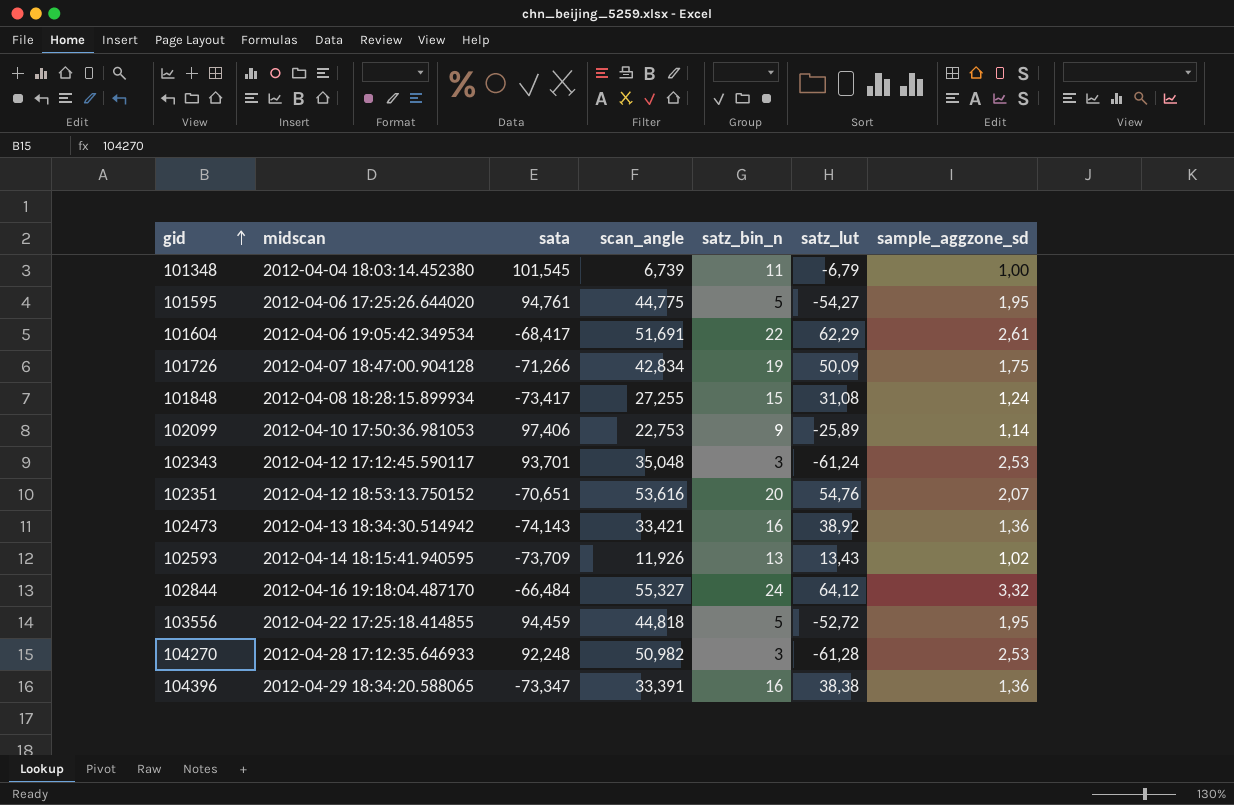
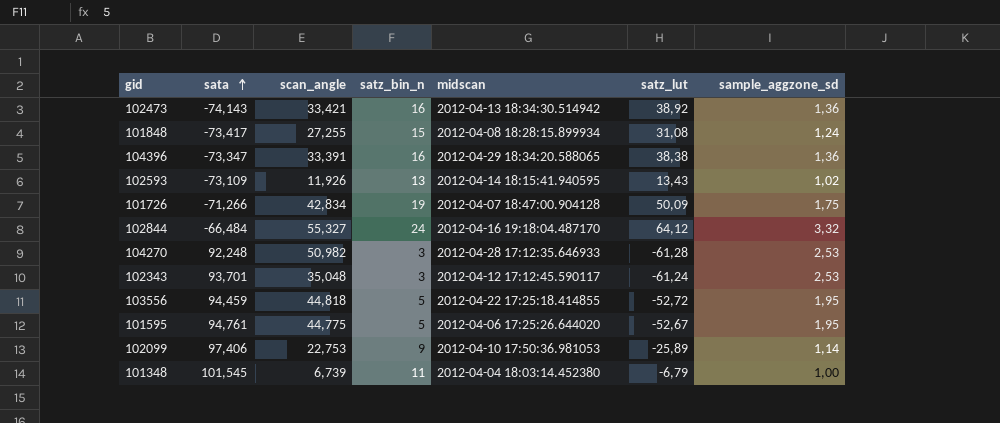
row order: gid ascending -> sata ascending
column midscan | position: 2 -> 5
row 101604: 2012-04-06 19:05:42.349534 | -68,417 | 51,691 | 22 | 62,29 | 2,61 -> none
row 102351: 2012-04-12 18:53:13.750152 | -70,651 | 53,616 | 20 | 54,76 | 2,07 -> none
102593 | sata: -73,709 -> -73,109
101595 | satz_lut: -54,27 -> -52,67

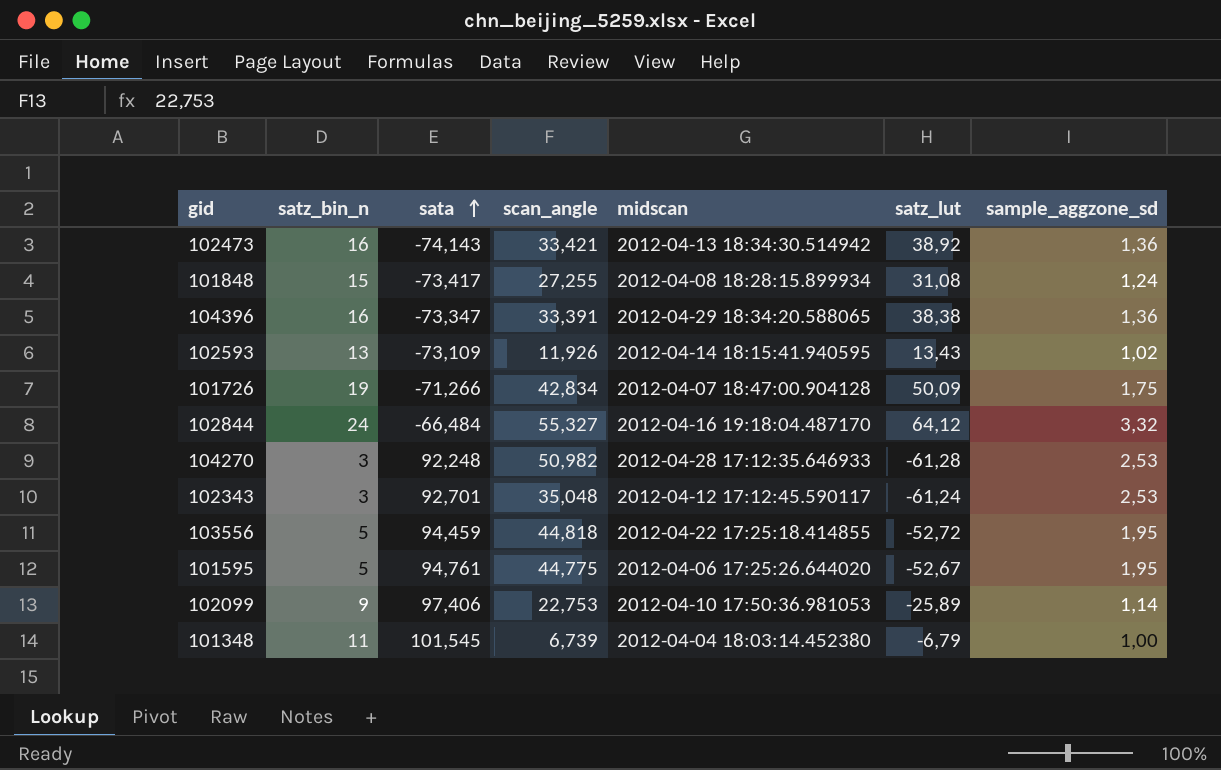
column satz_bin_n | position: 4 -> 2
102343 | sata: 93,701 -> 92,701

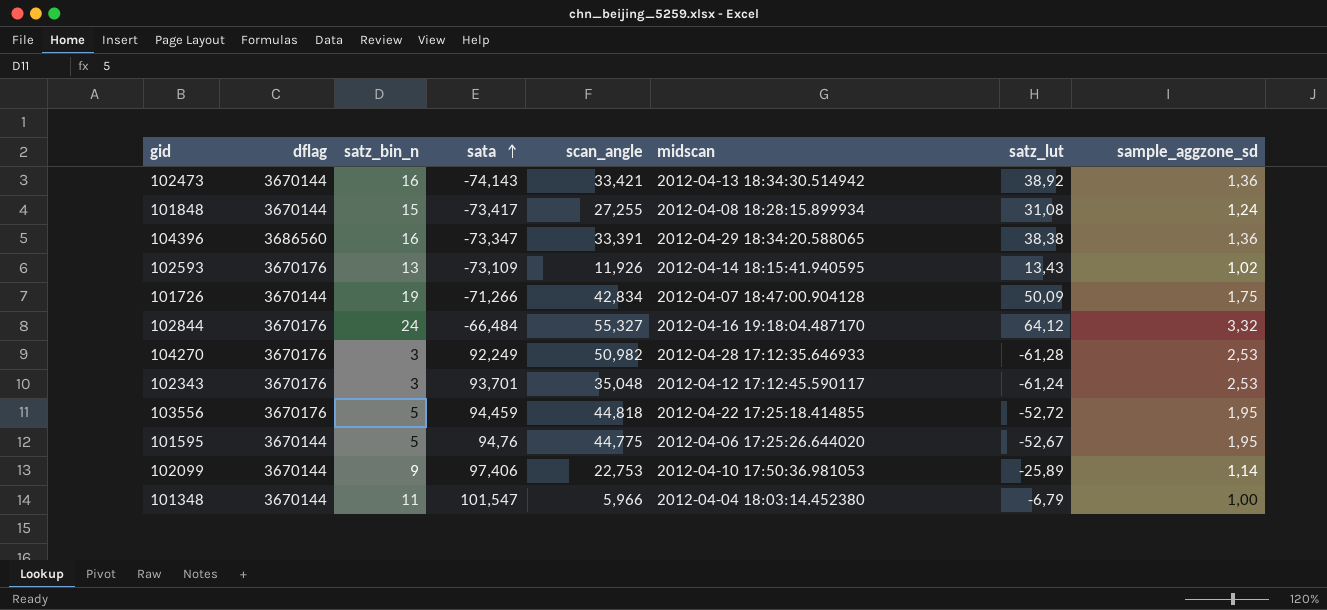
column dflag | position: none -> 2
104270 | sata: 92,248 -> 92,249
102343 | sata: 92,701 -> 93,701
101595 | sata: 94,761 -> 94,76
101348 | sata: 101,545 -> 101,547
101348 | scan_angle: 6,739 -> 5,966

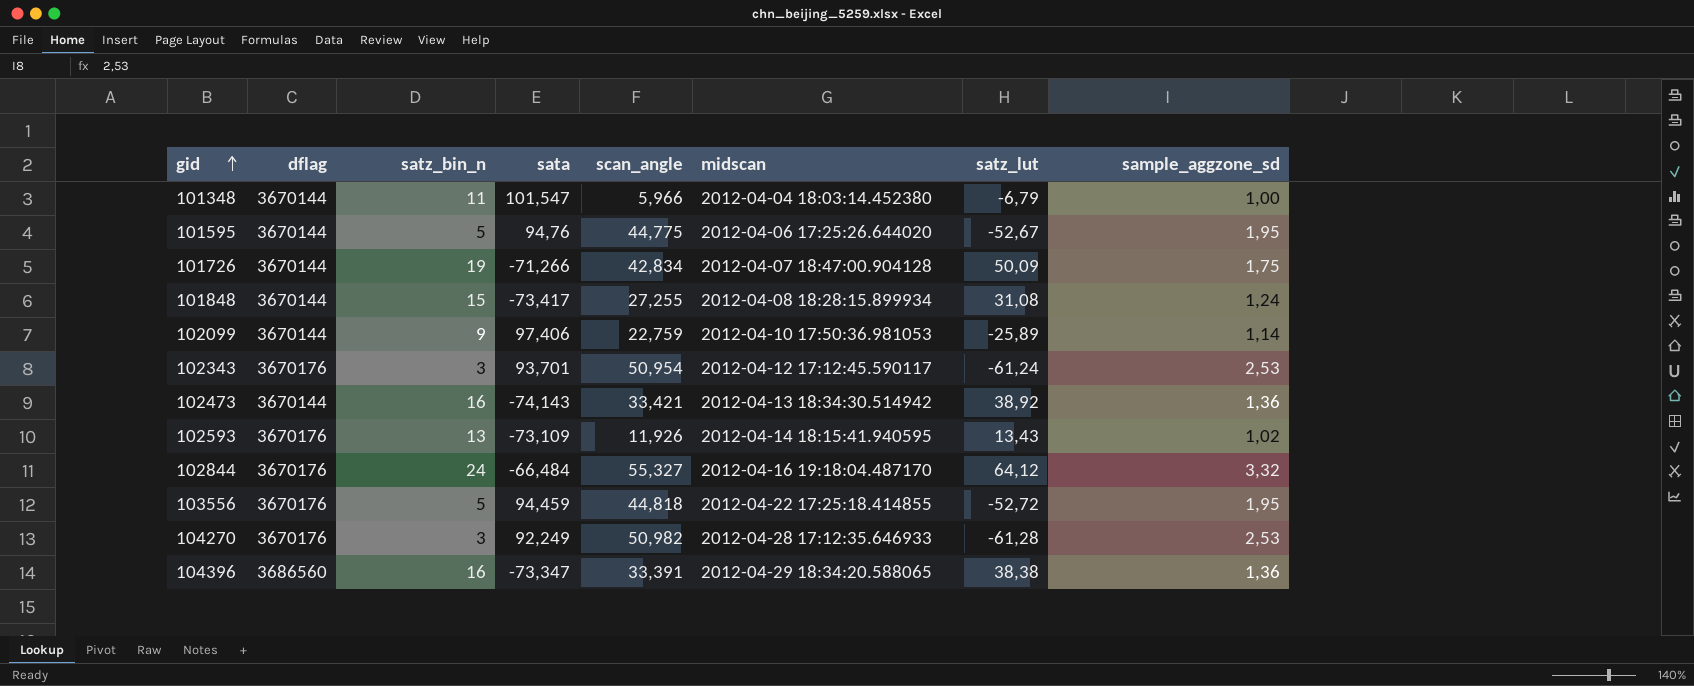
row order: sata ascending -> gid ascending
102099 | scan_angle: 22,753 -> 22,759
102343 | scan_angle: 35,048 -> 50,954

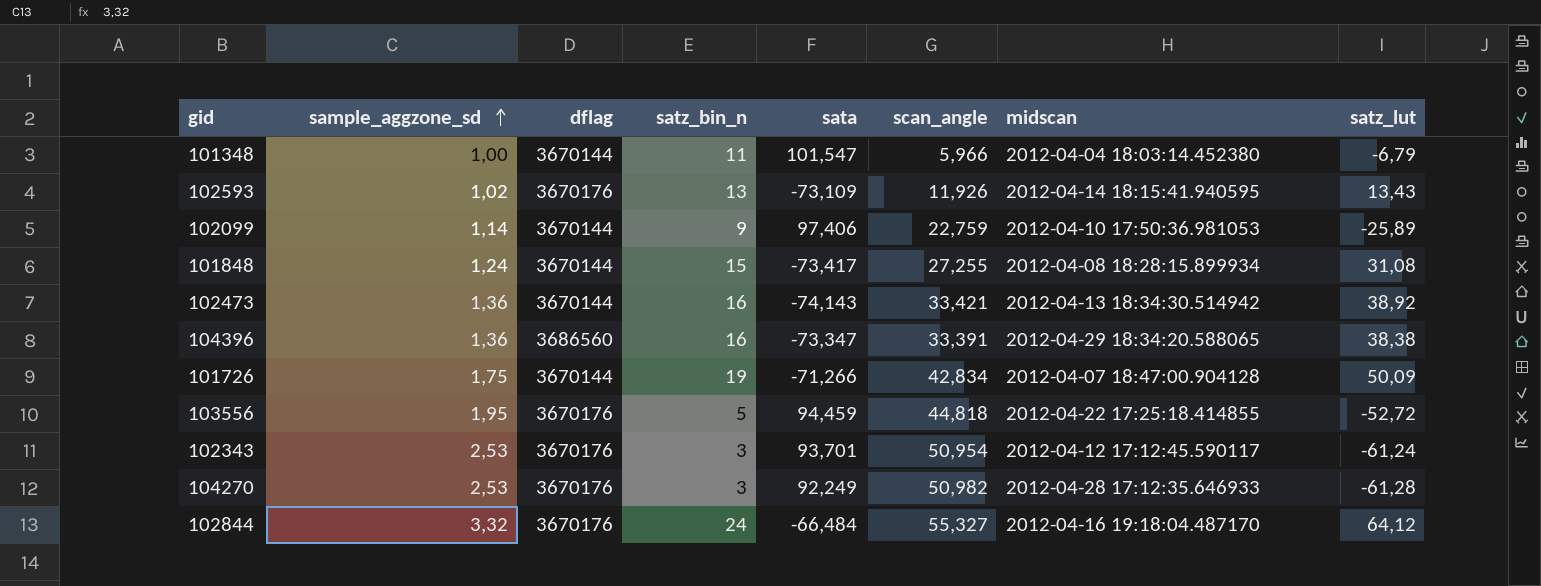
row order: gid ascending -> sample_aggzone_sd ascending
column sample_aggzone_sd | position: 8 -> 2
row 101595: 3670144 | 5 | 94,76 | 44,775 | 2012-04-06 17:25:26.644020 | -52,67 | 1,95 -> none

